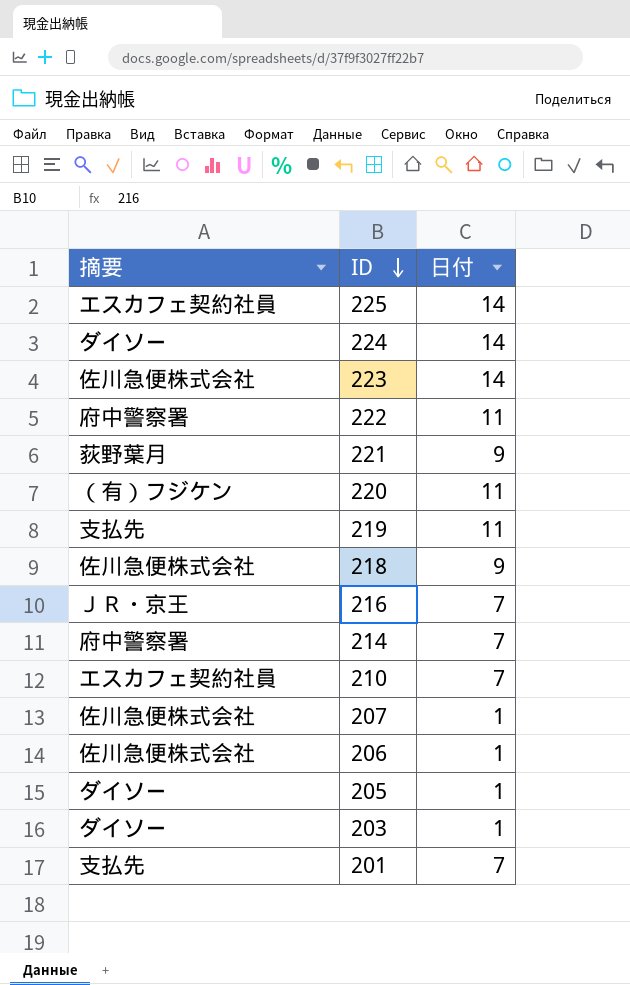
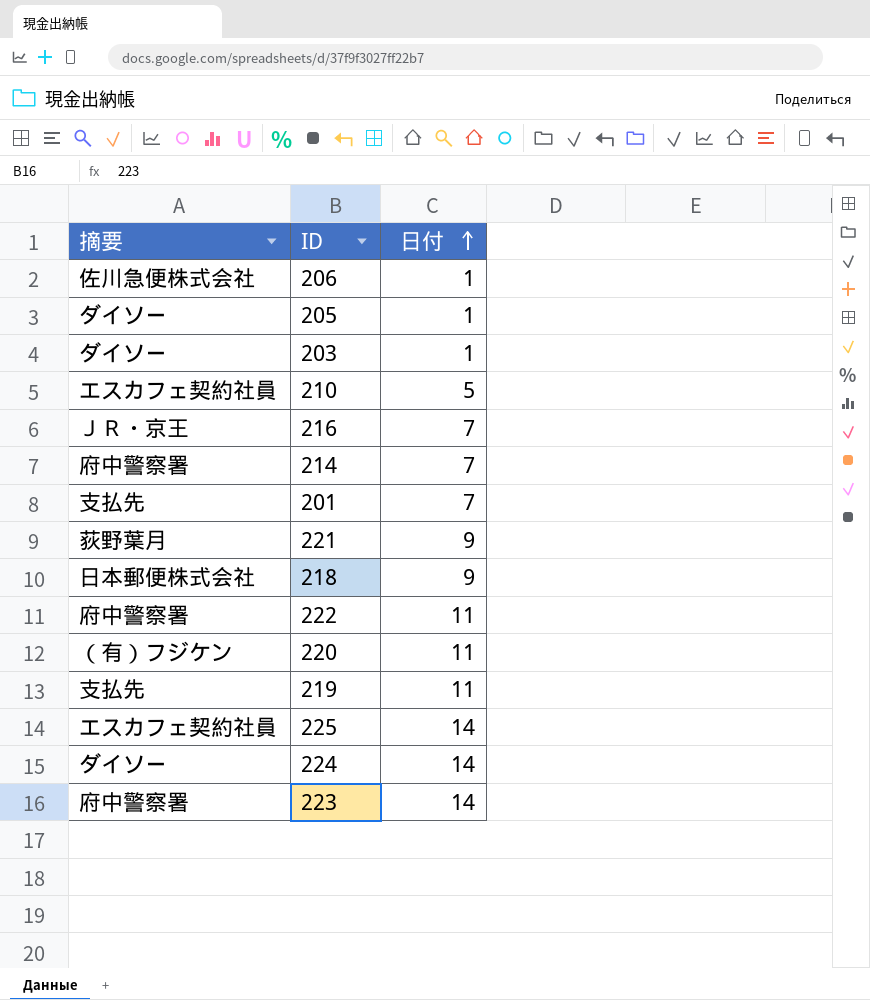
row order: ID descending -> 日付 ascending
row 207: 佐川急便株式会社 | 1 -> none
210 | 日付: 7 -> 5
218 | 摘要: 佐川急便株式会社 -> 日本郵便株式会社
223 | 摘要: 佐川急便株式会社 -> 府中警察署

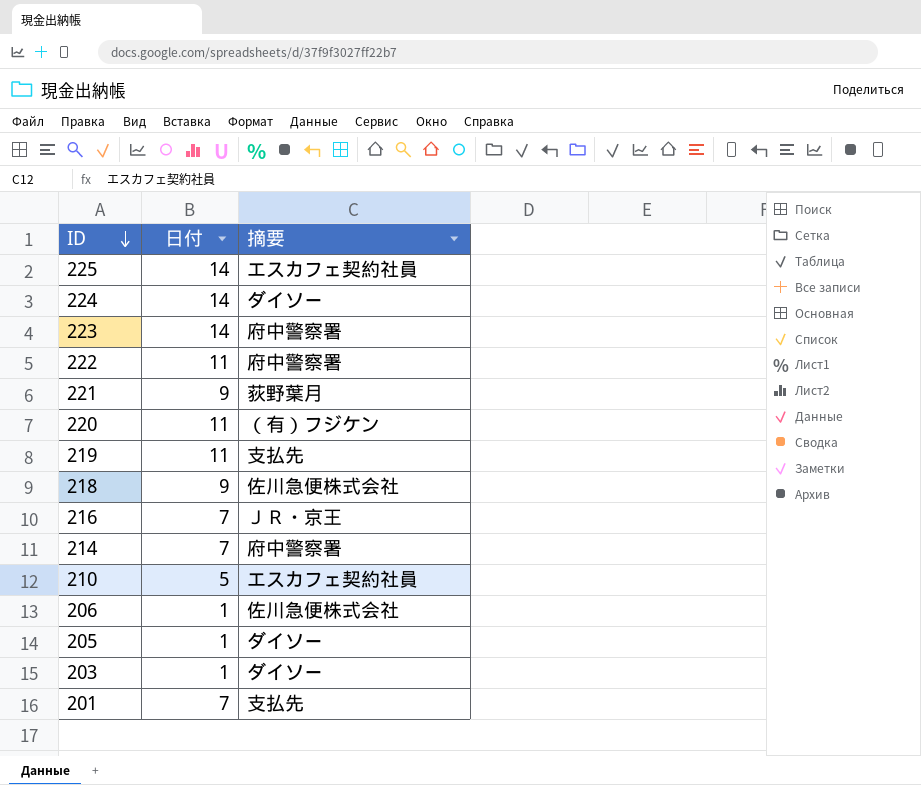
row order: 日付 ascending -> ID descending
column 摘要 | position: 1 -> 3
218 | 摘要: 日本郵便株式会社 -> 佐川急便株式会社

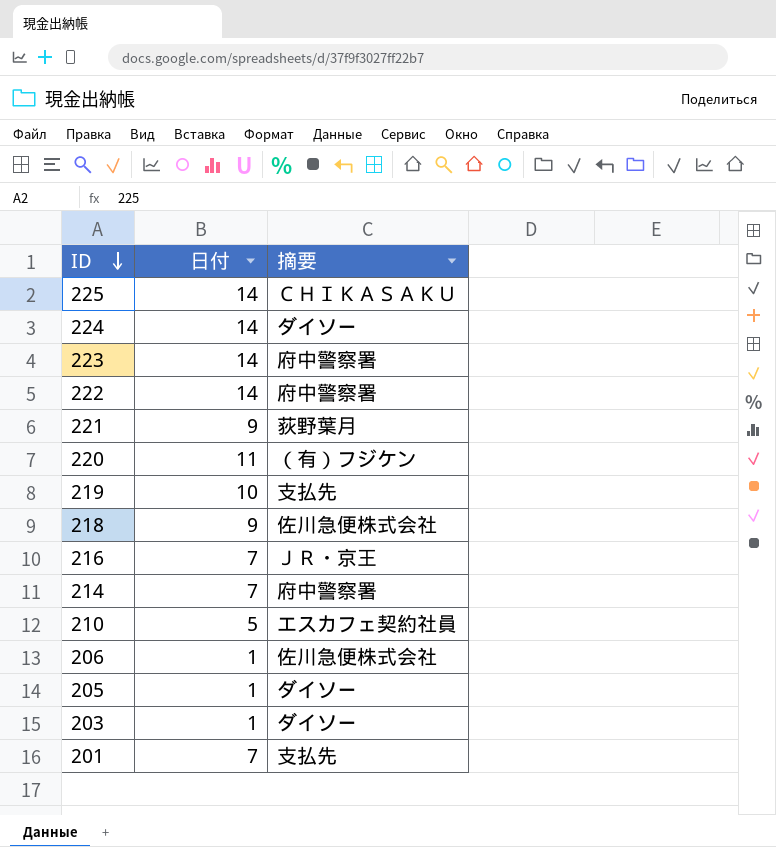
225 | 摘要: エスカフェ契約社員 -> ＣＨＩＫＡＳＡＫＵ
222 | 日付: 11 -> 14
219 | 日付: 11 -> 10

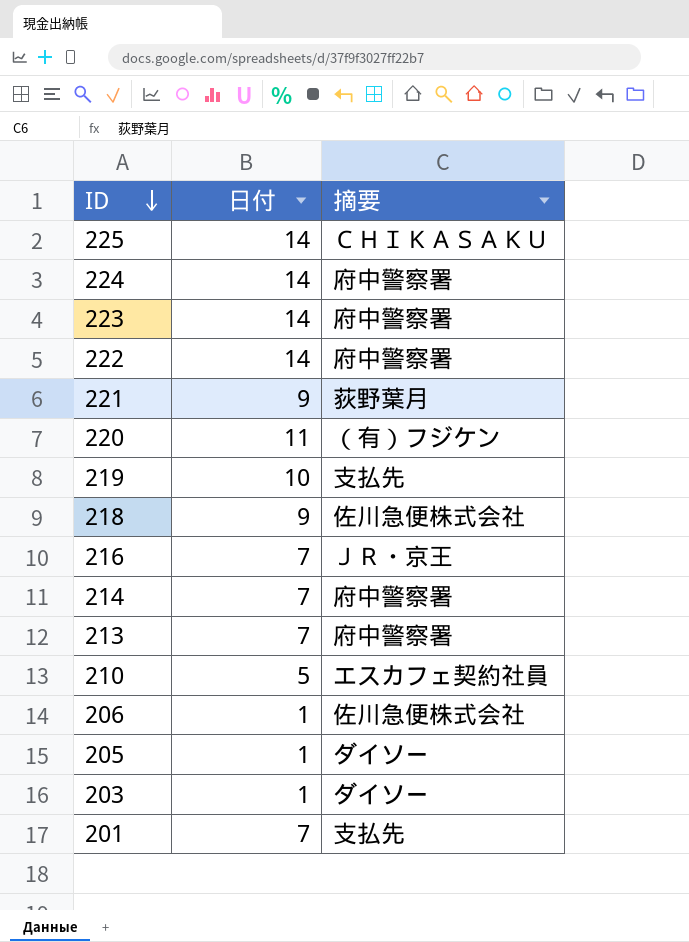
224 | 摘要: ダイソー -> 府中警察署
row 213: none -> 7 | 府中警察署

